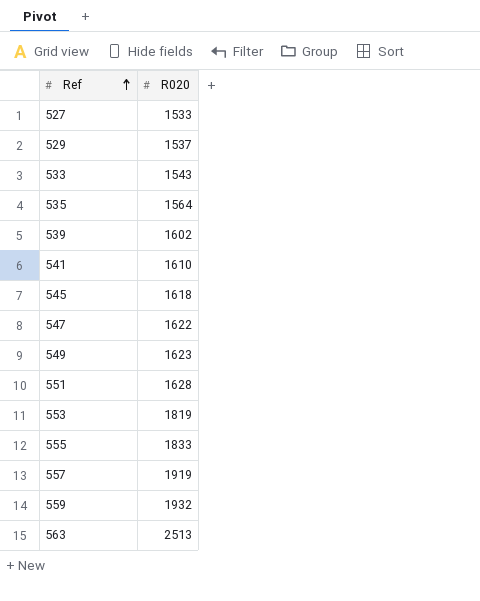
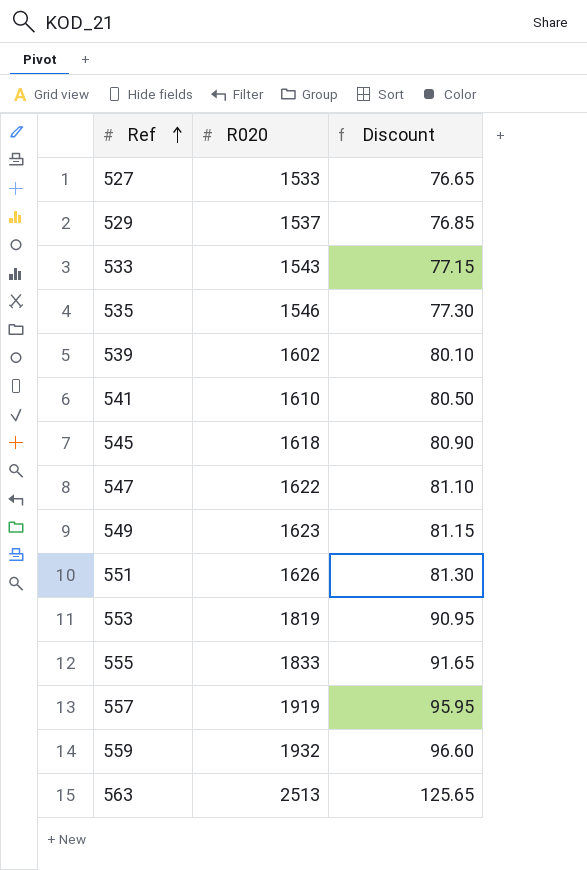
column Discount | formula: none -> [R020] * 0.05
535 | R020: 1564 -> 1546
551 | R020: 1628 -> 1626

